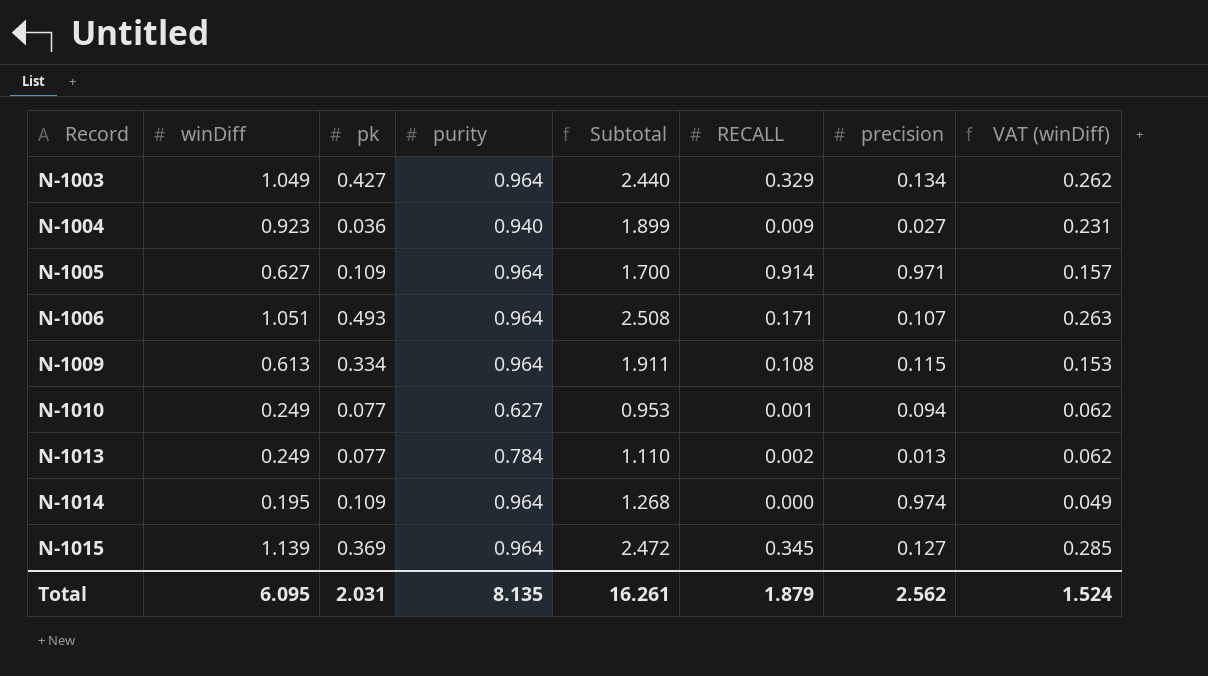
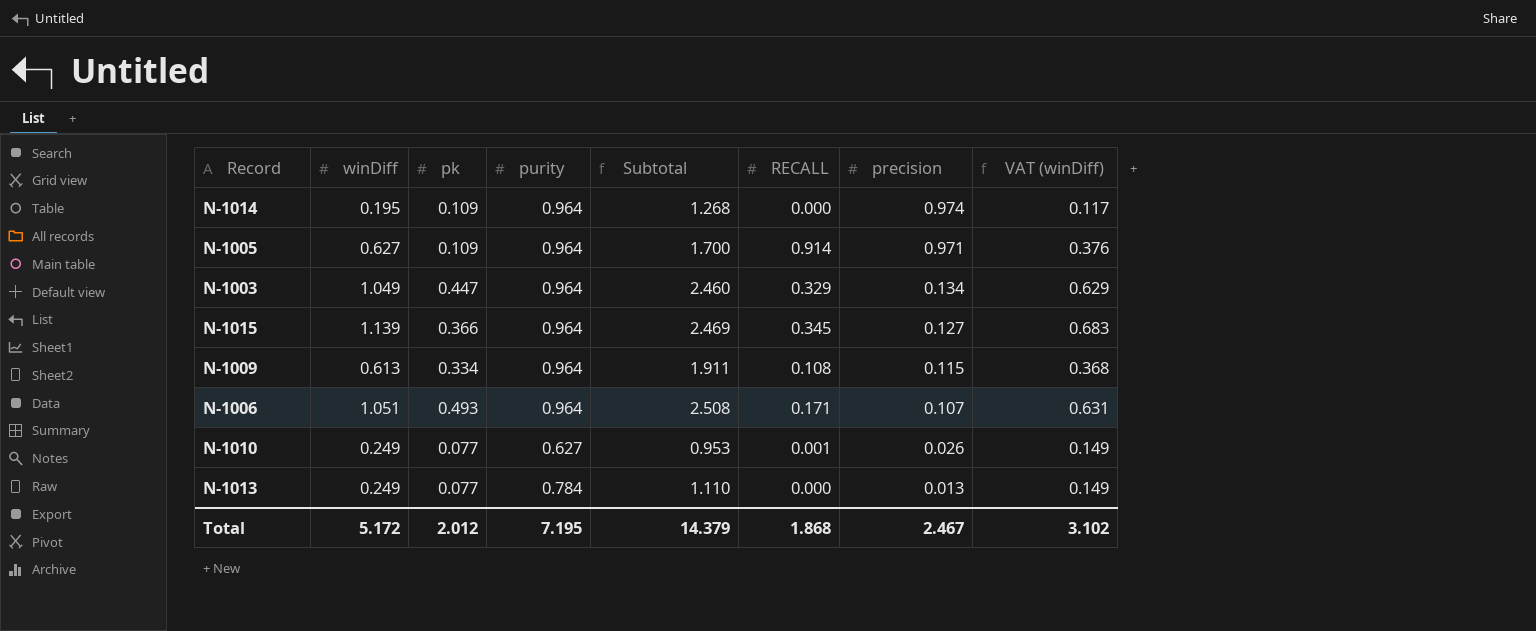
row order: Record ascending -> precision descending
column VAT (winDiff) | formula: [winDiff] * 0.25 -> [winDiff] * 0.6
row N-1004: 0.923 | 0.036 | 0.940 | 1.899 | 0.009 | 0.027 | 0.231 -> none
N-1003 | pk: 0.427 -> 0.447
N-1003 | Subtotal: 2.440 -> 2.460
N-1015 | pk: 0.369 -> 0.366
N-1015 | Subtotal: 2.472 -> 2.469
N-1010 | precision: 0.094 -> 0.026
N-1013 | RECALL: 0.002 -> 0.000
Total | winDiff: 6.095 -> 5.172
Total | pk: 2.031 -> 2.012
Total | purity: 8.135 -> 7.195
Total | Subtotal: 16.261 -> 14.379
Total | RECALL: 1.879 -> 1.868
Total | precision: 2.562 -> 2.467
Total | VAT (winDiff): 1.524 -> 3.102

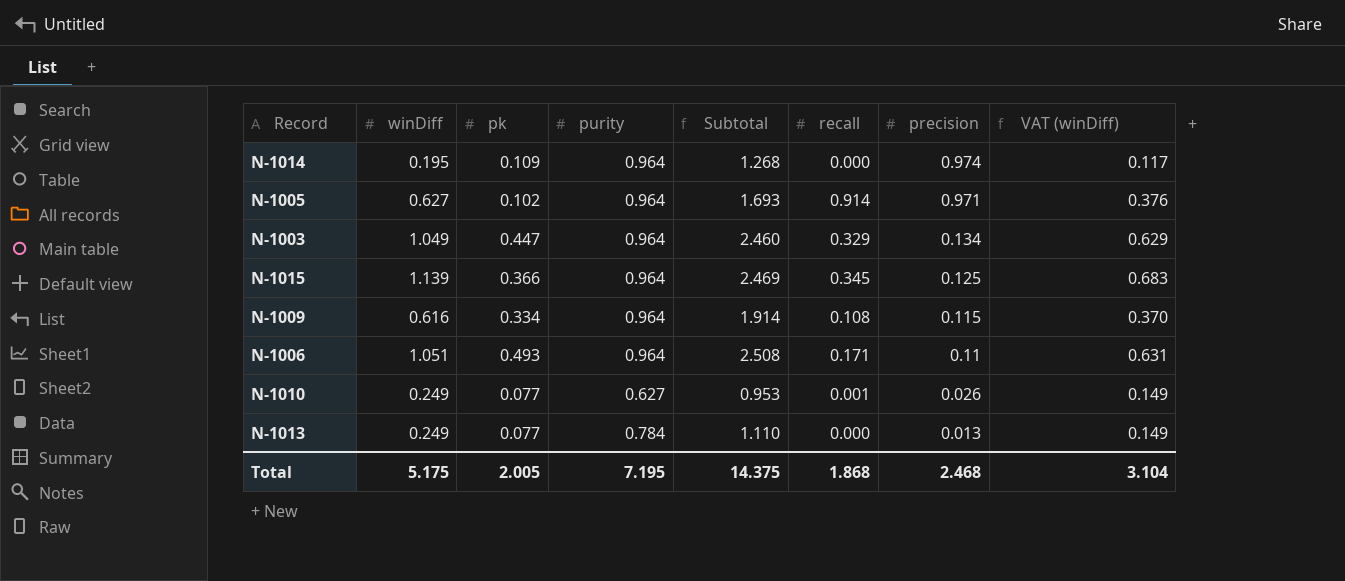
column name: RECALL -> recall
N-1005 | pk: 0.109 -> 0.102
N-1005 | Subtotal: 1.700 -> 1.693
N-1015 | precision: 0.127 -> 0.125
N-1009 | winDiff: 0.613 -> 0.616
N-1009 | Subtotal: 1.911 -> 1.914
N-1009 | VAT (winDiff): 0.368 -> 0.370
N-1006 | precision: 0.107 -> 0.11
Total | winDiff: 5.172 -> 5.175
Total | pk: 2.012 -> 2.005
Total | Subtotal: 14.379 -> 14.375
Total | precision: 2.467 -> 2.468
Total | VAT (winDiff): 3.102 -> 3.104

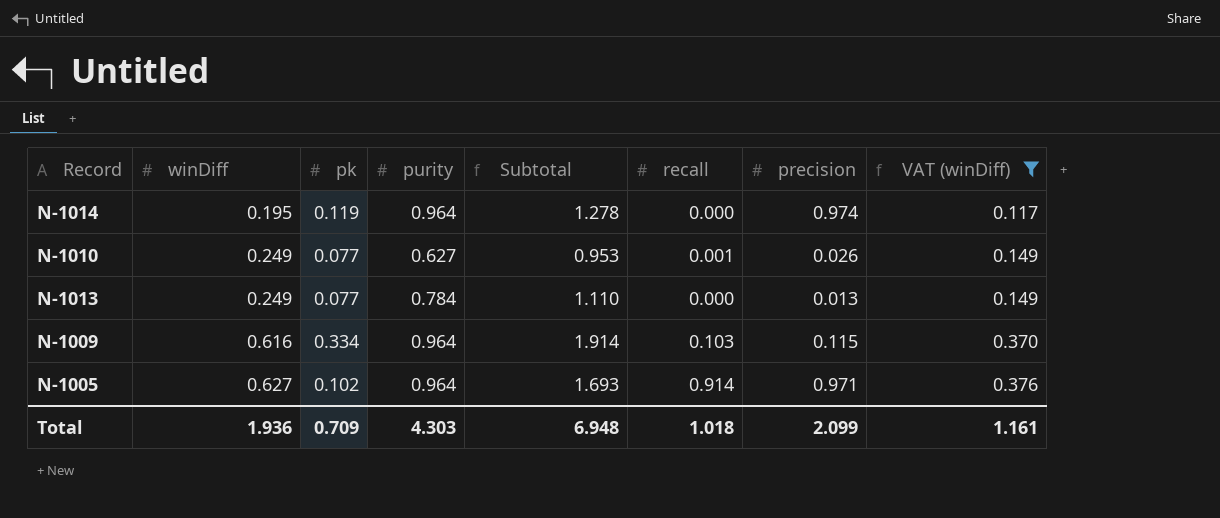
filter: none -> VAT (winDiff) <= 0.376
row order: precision descending -> winDiff ascending
N-1014 | pk: 0.109 -> 0.119
N-1014 | Subtotal: 1.268 -> 1.278
N-1009 | recall: 0.108 -> 0.103
Total | winDiff: 5.175 -> 1.936
Total | pk: 2.005 -> 0.709
Total | purity: 7.195 -> 4.303
Total | Subtotal: 14.375 -> 6.948
Total | recall: 1.868 -> 1.018
Total | precision: 2.468 -> 2.099
Total | VAT (winDiff): 3.104 -> 1.161

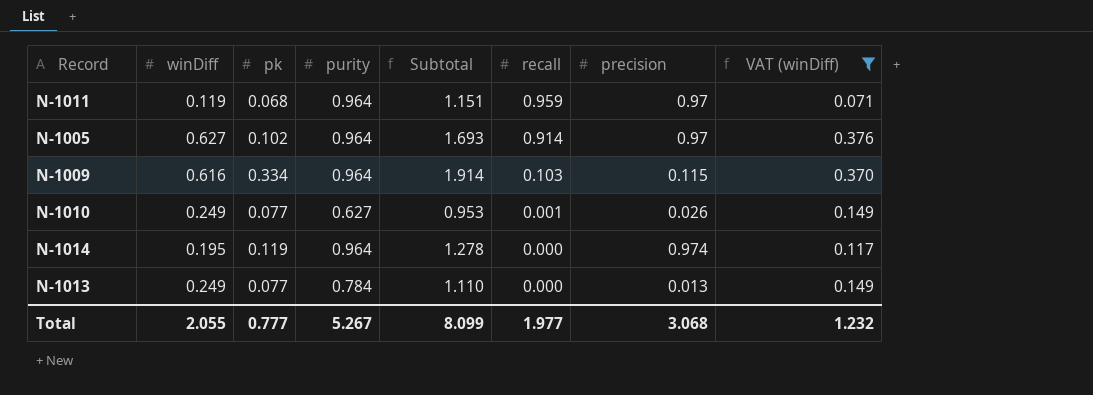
row order: winDiff ascending -> recall descending
row N-1011: none -> 0.119 | 0.068 | 0.964 | 1.151 | 0.959 | 0.97 | 0.071
N-1005 | precision: 0.971 -> 0.97
Total | winDiff: 1.936 -> 2.055
Total | pk: 0.709 -> 0.777
Total | purity: 4.303 -> 5.267
Total | Subtotal: 6.948 -> 8.099
Total | recall: 1.018 -> 1.977
Total | precision: 2.099 -> 3.068
Total | VAT (winDiff): 1.161 -> 1.232

